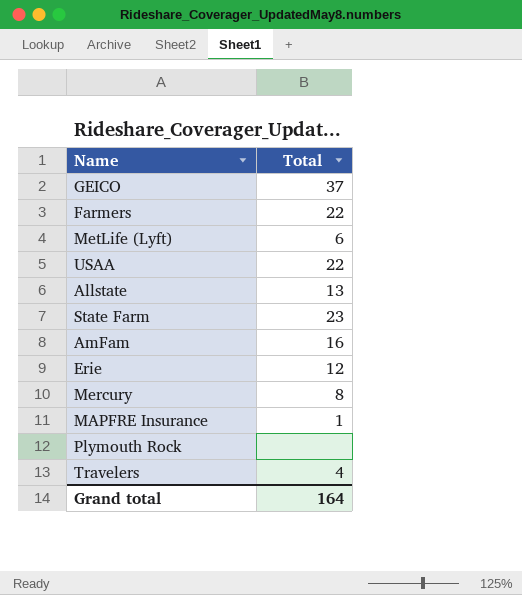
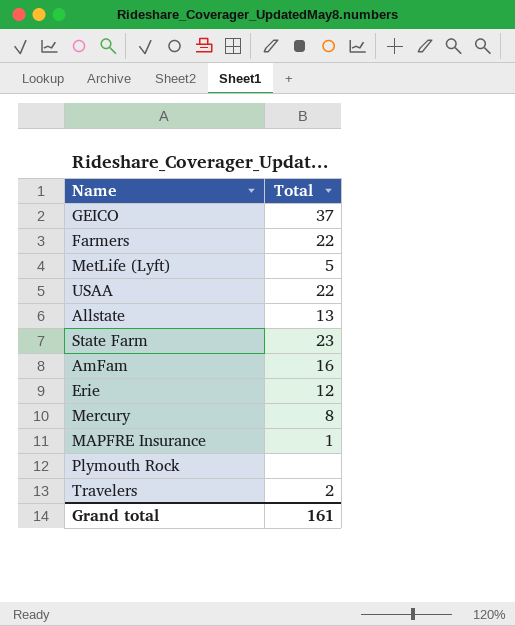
MetLife (Lyft) | Total: 6 -> 5
Travelers | Total: 4 -> 2
Grand total | Total: 164 -> 161

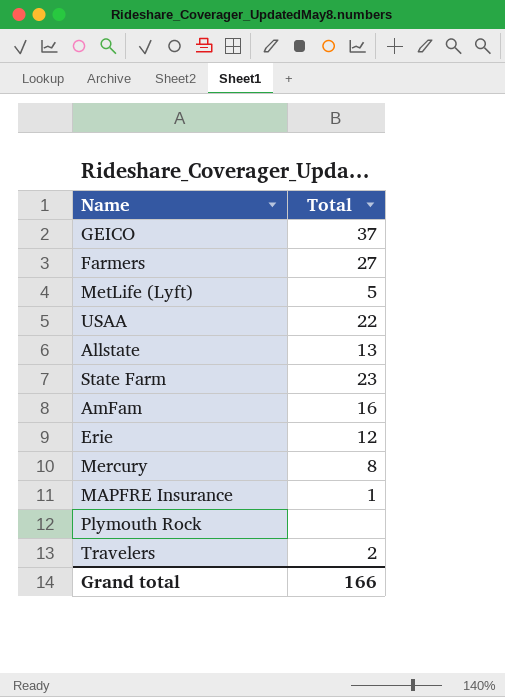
Farmers | Total: 22 -> 27
Grand total | Total: 161 -> 166

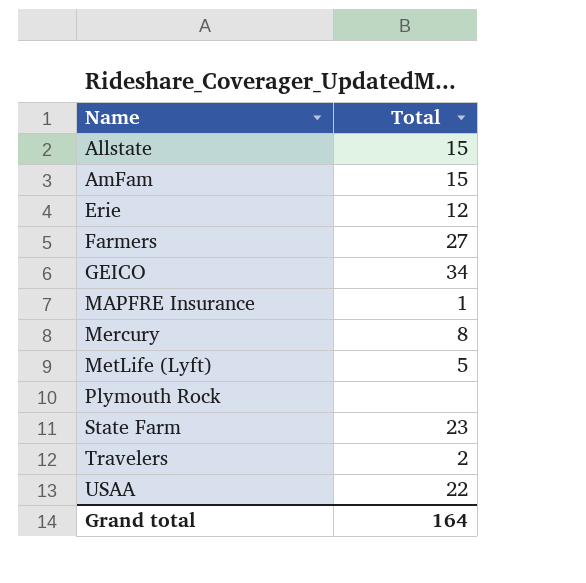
row order: none -> Name ascending
Allstate | Total: 13 -> 15
AmFam | Total: 16 -> 15
GEICO | Total: 37 -> 34
Grand total | Total: 166 -> 164

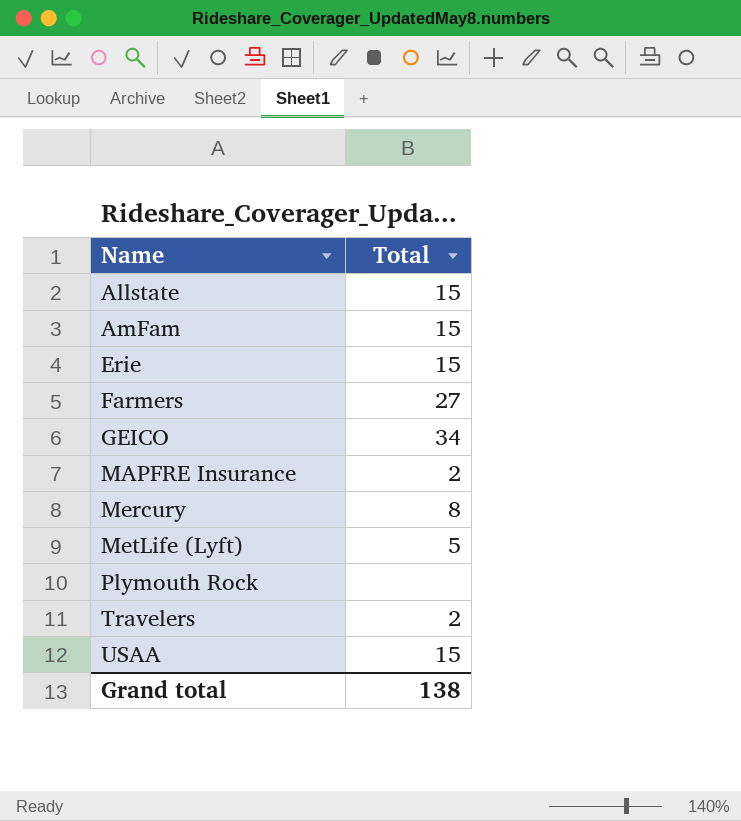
row State Farm: 23 -> none
Erie | Total: 12 -> 15
MAPFRE Insurance | Total: 1 -> 2
USAA | Total: 22 -> 15
Grand total | Total: 164 -> 138

